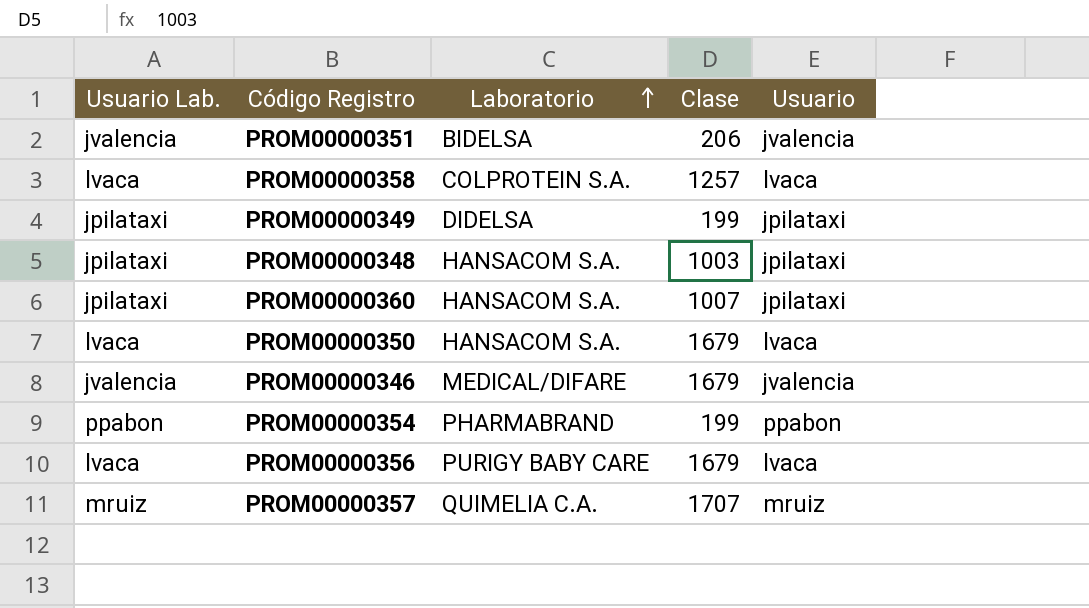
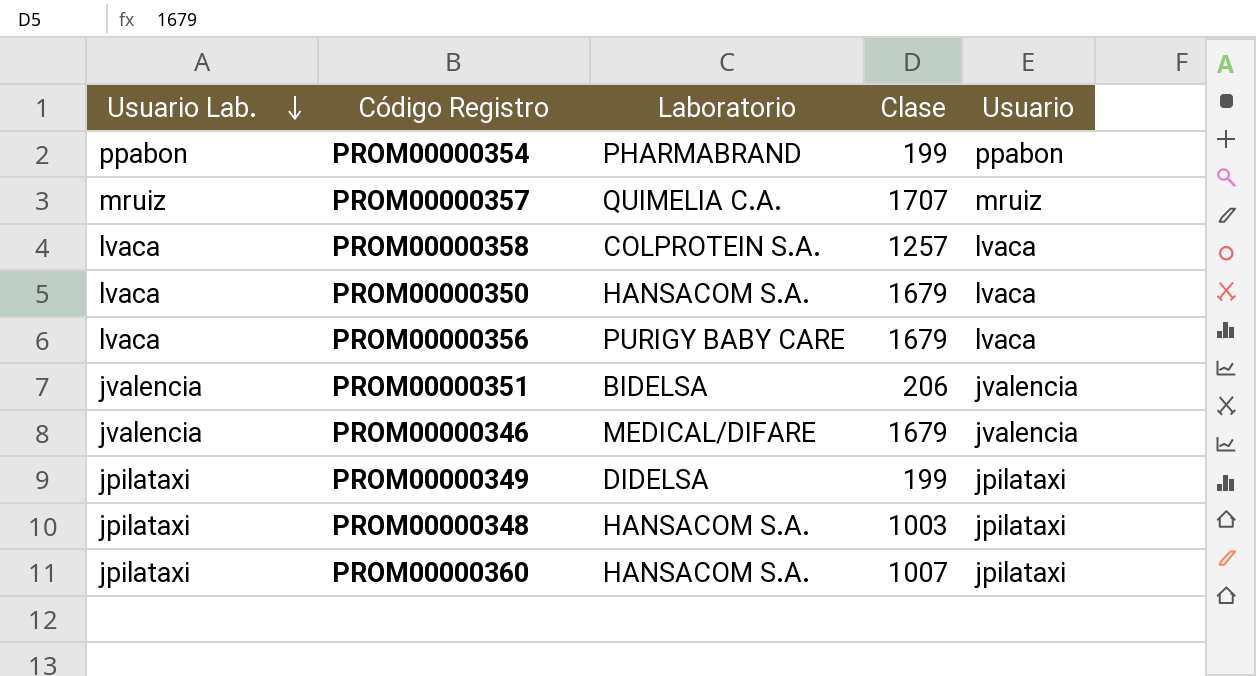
row order: Laboratorio ascending -> Usuario Lab. descending

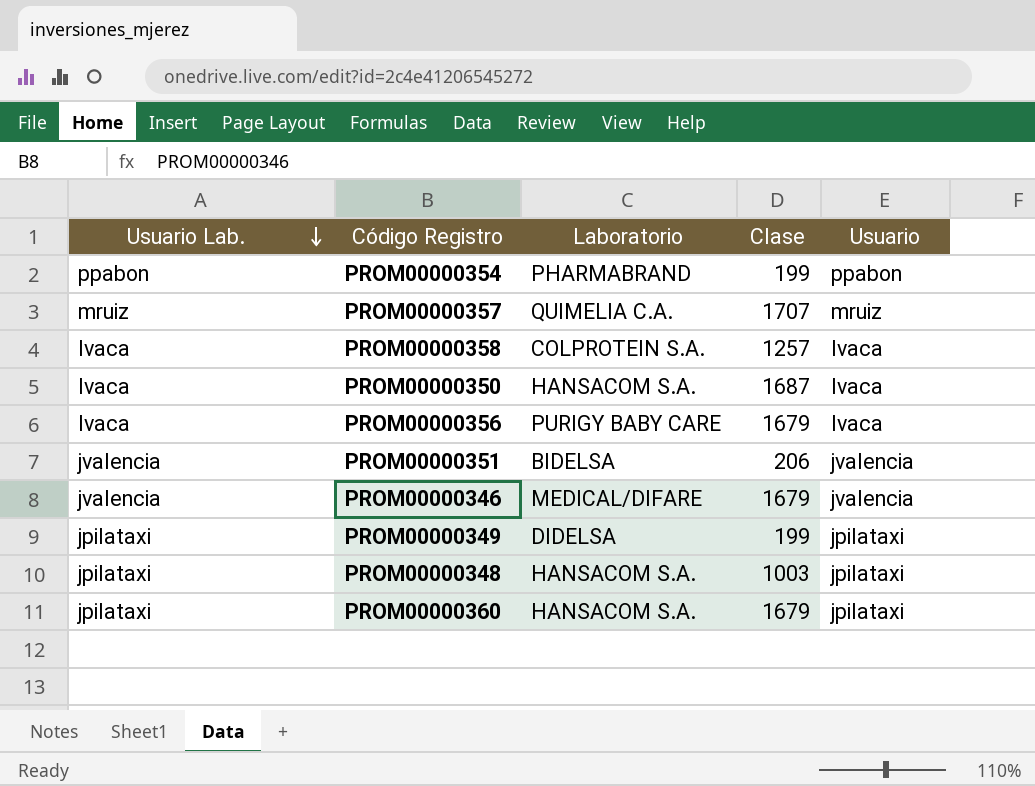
PROM00000350 | Clase: 1679 -> 1687
PROM00000360 | Clase: 1007 -> 1679

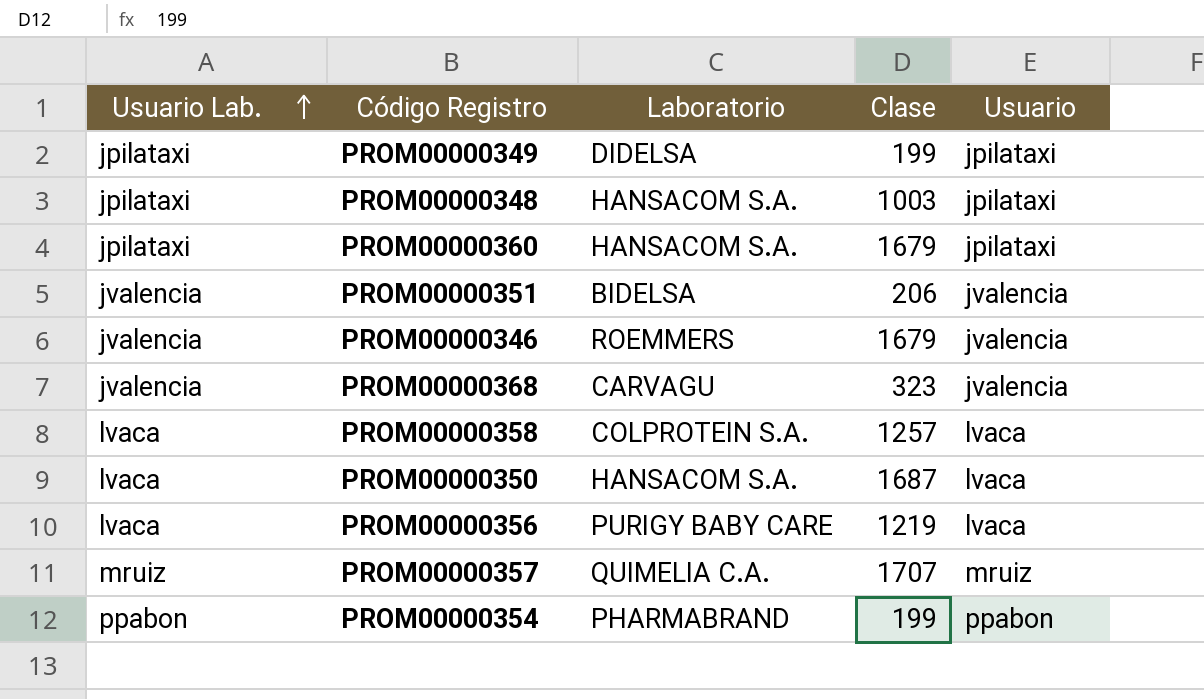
row order: Usuario Lab. descending -> Usuario Lab. ascending
PROM00000346 | Laboratorio: MEDICAL/DIFARE -> ROEMMERS
row PROM00000368: none -> jvalencia | CARVAGU | 323 | jvalencia
PROM00000356 | Clase: 1679 -> 1219

